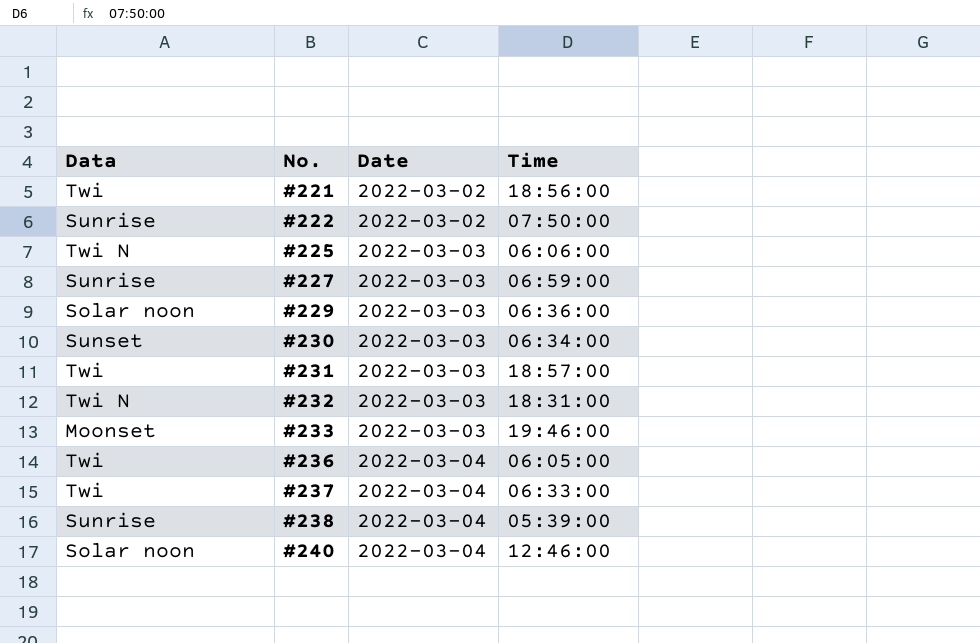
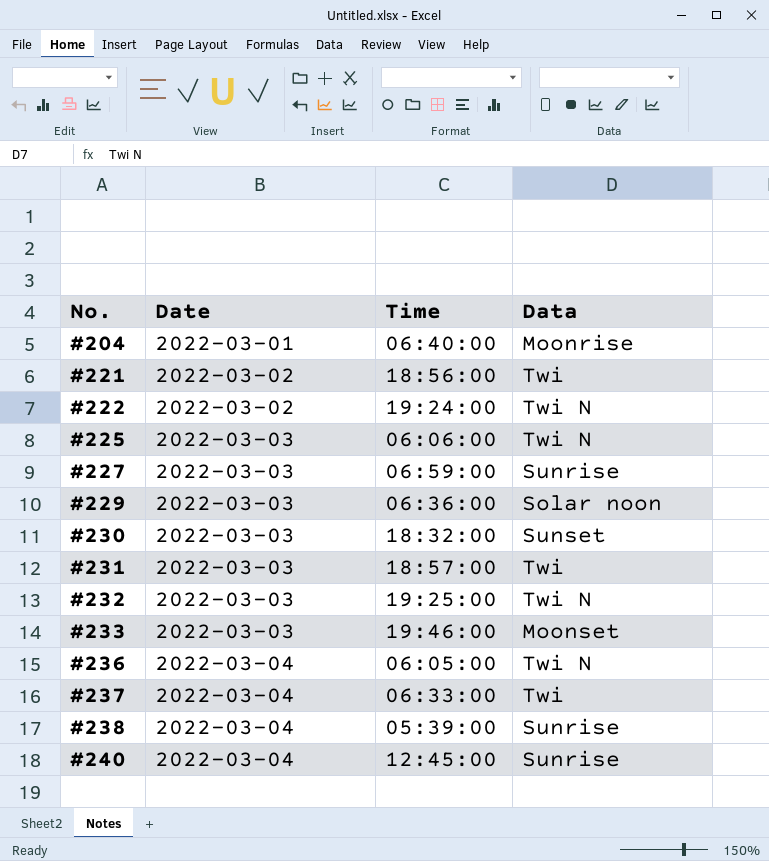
column Data | position: 1 -> 4
row #204: none -> 2022-03-01 | 06:40:00 | Moonrise
#222 | Time: 07:50:00 -> 19:24:00
#222 | Data: Sunrise -> Twi N
#230 | Time: 06:34:00 -> 18:32:00
#232 | Time: 18:31:00 -> 19:25:00
#236 | Data: Twi -> Twi N
#240 | Time: 12:46:00 -> 12:45:00
#240 | Data: Solar noon -> Sunrise

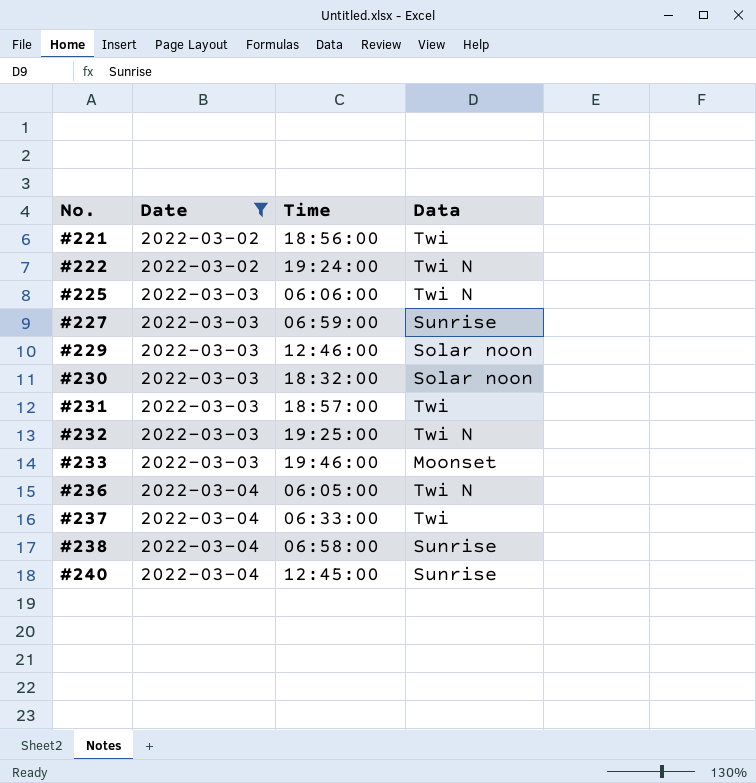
filter: none -> Date != 2022-03-01
#229 | Time: 06:36:00 -> 12:46:00
#230 | Data: Sunset -> Solar noon
#238 | Time: 05:39:00 -> 06:58:00

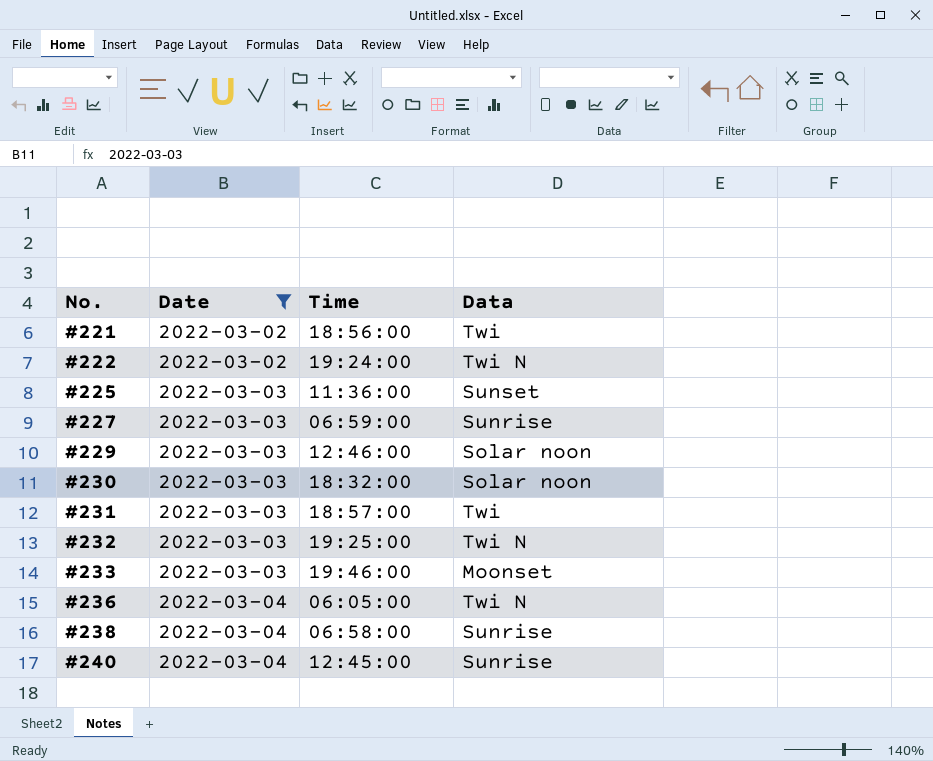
row #237: 2022-03-04 | 06:33:00 | Twi -> none
#225 | Time: 06:06:00 -> 11:36:00
#225 | Data: Twi N -> Sunset

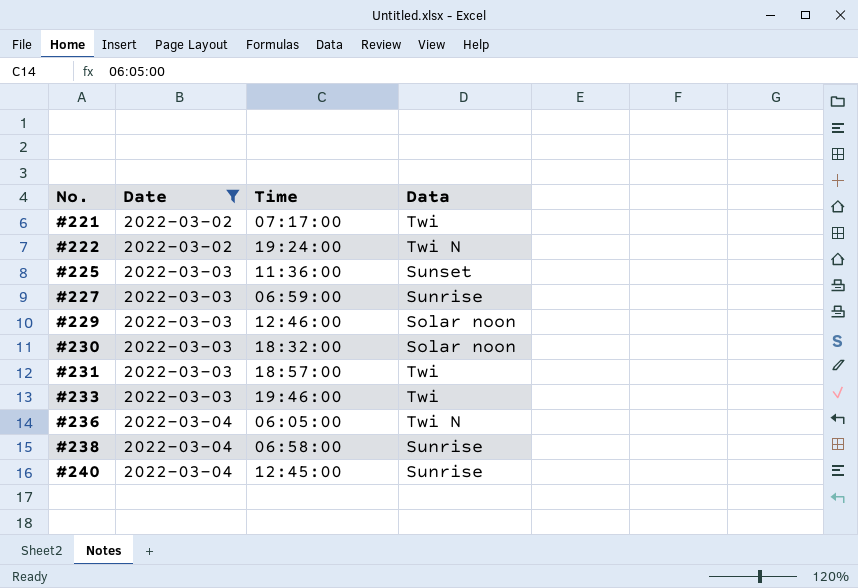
row #232: 2022-03-03 | 19:25:00 | Twi N -> none
#221 | Time: 18:56:00 -> 07:17:00
#233 | Data: Moonset -> Twi

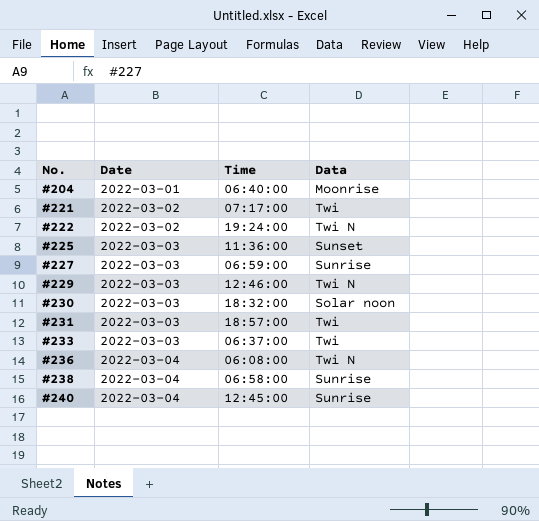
filter: Date != 2022-03-01 -> none
#229 | Data: Solar noon -> Twi N
#233 | Time: 19:46:00 -> 06:37:00
#236 | Time: 06:05:00 -> 06:08:00

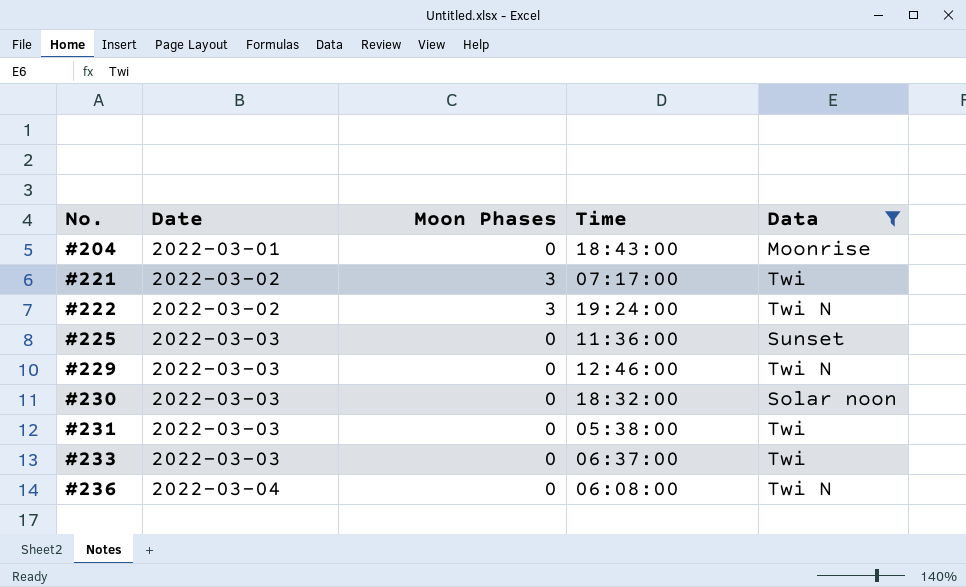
filter: none -> Data != Sunrise
column Moon Phases | position: none -> 3
#204 | Time: 06:40:00 -> 18:43:00
#231 | Time: 18:57:00 -> 05:38:00

